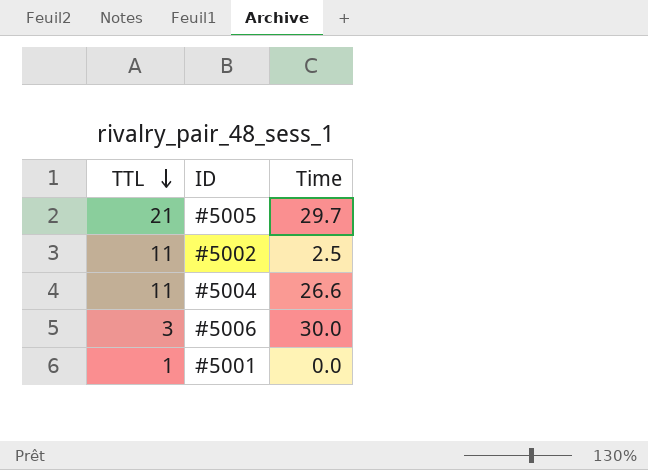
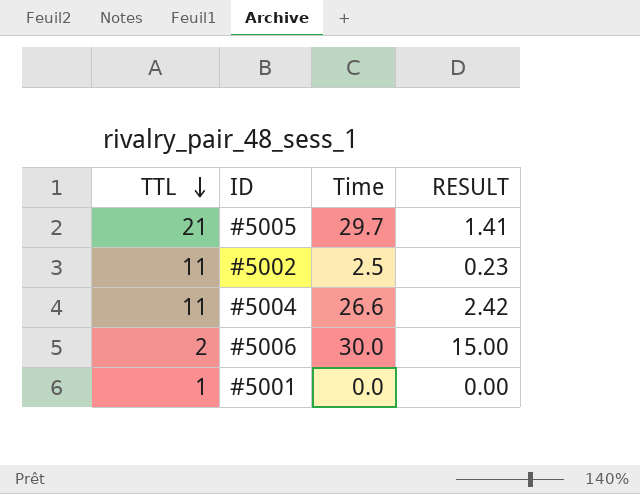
column RESULT | formula: none -> [Time] / [TTL]
#5006 | TTL: 3 -> 2

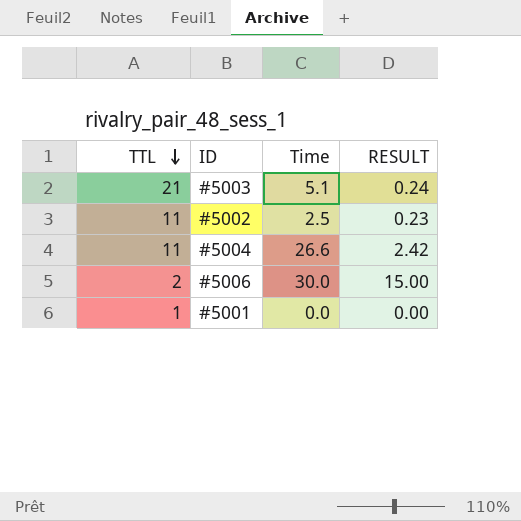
row #5005: 21 | 29.7 | 1.41 -> none
row #5003: none -> 21 | 5.1 | 0.24

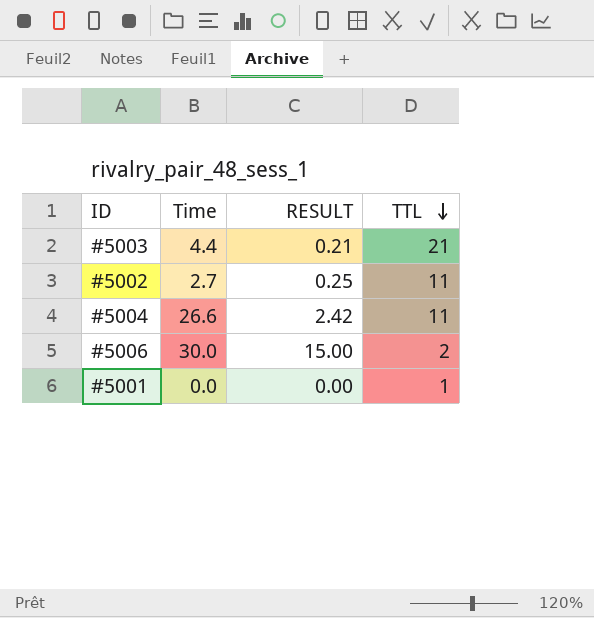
column TTL | position: 1 -> 4
#5003 | Time: 5.1 -> 4.4
#5003 | RESULT: 0.24 -> 0.21
#5002 | Time: 2.5 -> 2.7
#5002 | RESULT: 0.23 -> 0.25

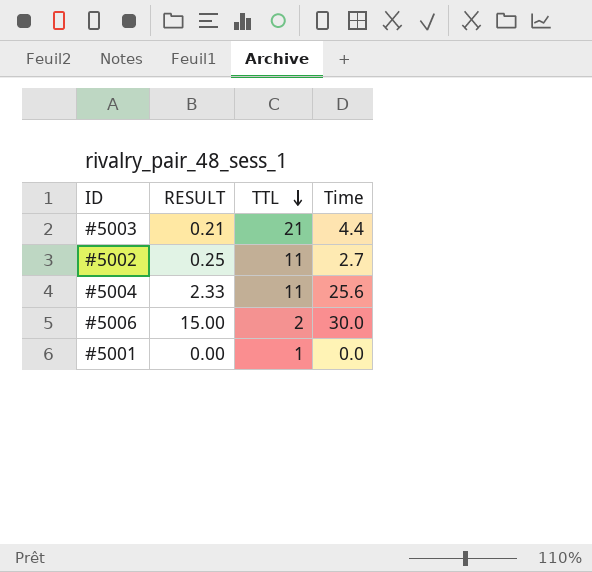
column Time | position: 2 -> 4
#5004 | RESULT: 2.42 -> 2.33
#5004 | Time: 26.6 -> 25.6

